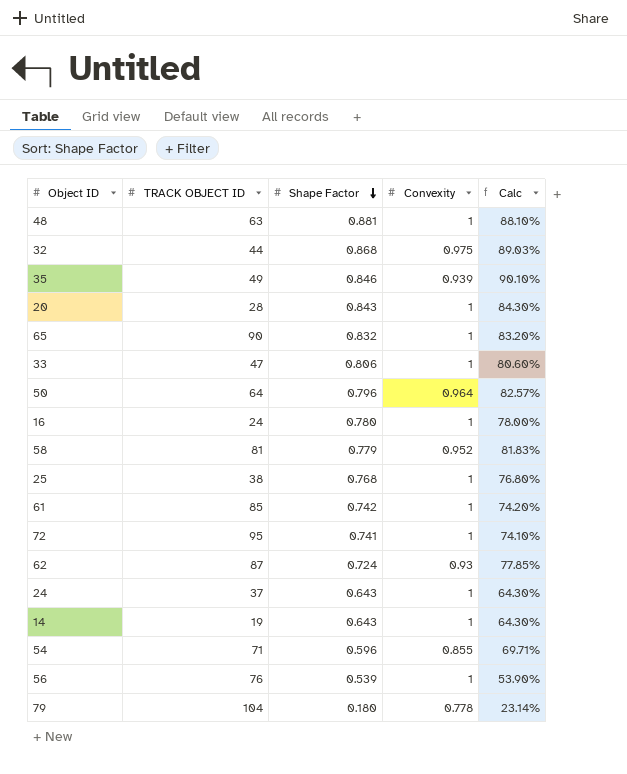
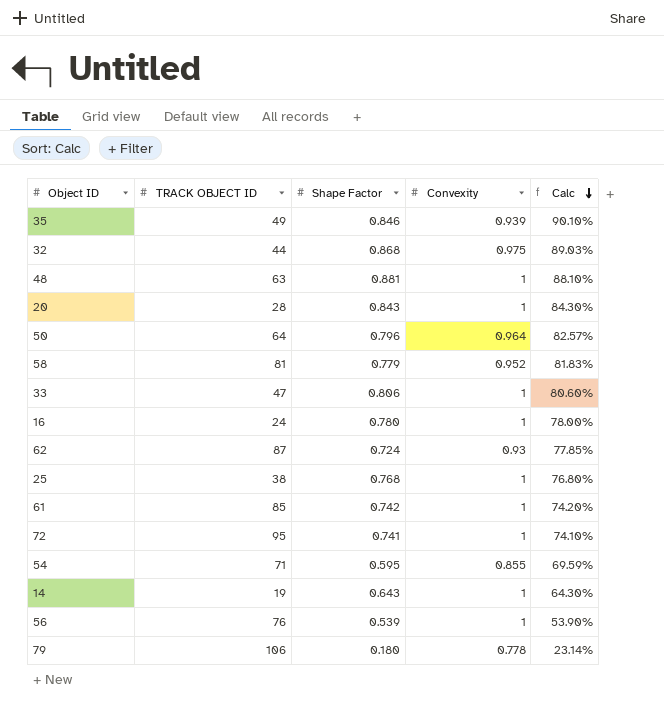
row order: Shape Factor descending -> Calc descending
row 65: 90 | 0.832 | 1 | 83.20% -> none
row 24: 37 | 0.643 | 1 | 64.30% -> none
54 | Shape Factor: 0.596 -> 0.595
54 | Calc: 69.71% -> 69.59%
79 | TRACK OBJECT ID: 104 -> 106

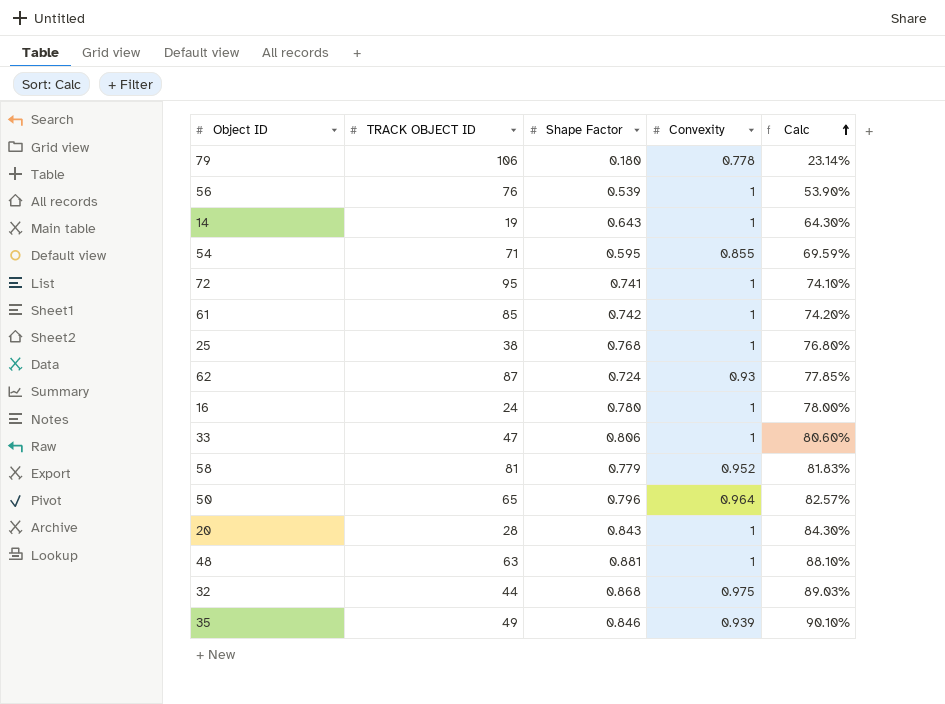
row order: Calc descending -> Calc ascending
50 | TRACK OBJECT ID: 64 -> 65

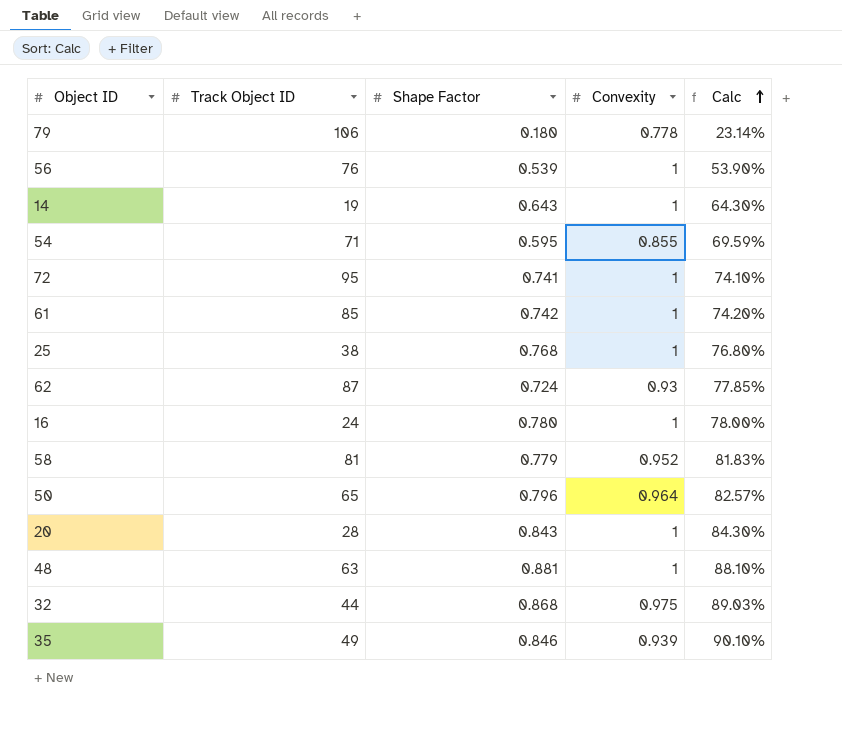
column name: TRACK OBJECT ID -> Track Object ID
row 33: 47 | 0.806 | 1 | 80.60% -> none

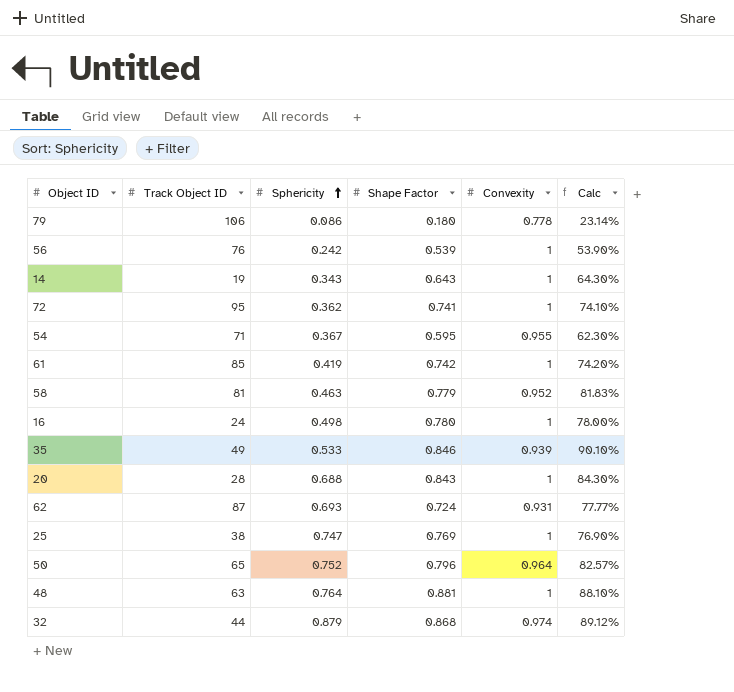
row order: Calc ascending -> Sphericity ascending
column Sphericity | position: none -> 3
54 | Convexity: 0.855 -> 0.955
54 | Calc: 69.59% -> 62.30%
62 | Convexity: 0.93 -> 0.931
62 | Calc: 77.85% -> 77.77%
25 | Shape Factor: 0.768 -> 0.769
25 | Calc: 76.80% -> 76.90%
32 | Convexity: 0.975 -> 0.974
32 | Calc: 89.03% -> 89.12%

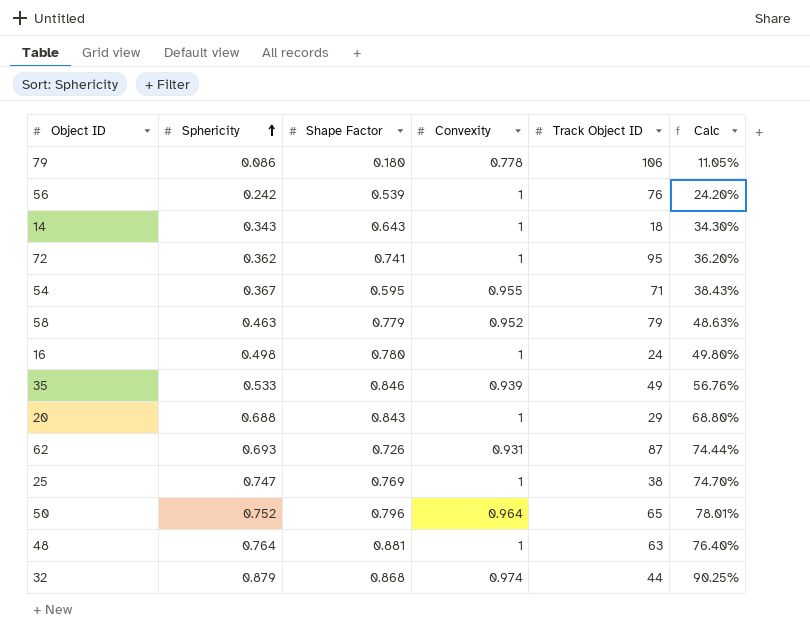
column Track Object ID | position: 2 -> 5
column Calc | formula: [Shape Factor] / [Convexity] -> [Sphericity] / [Convexity]
row 61: 85 | 0.419 | 0.742 | 1 | 74.20% -> none
14 | Track Object ID: 19 -> 18
58 | Track Object ID: 81 -> 79
20 | Track Object ID: 28 -> 29
62 | Shape Factor: 0.724 -> 0.726

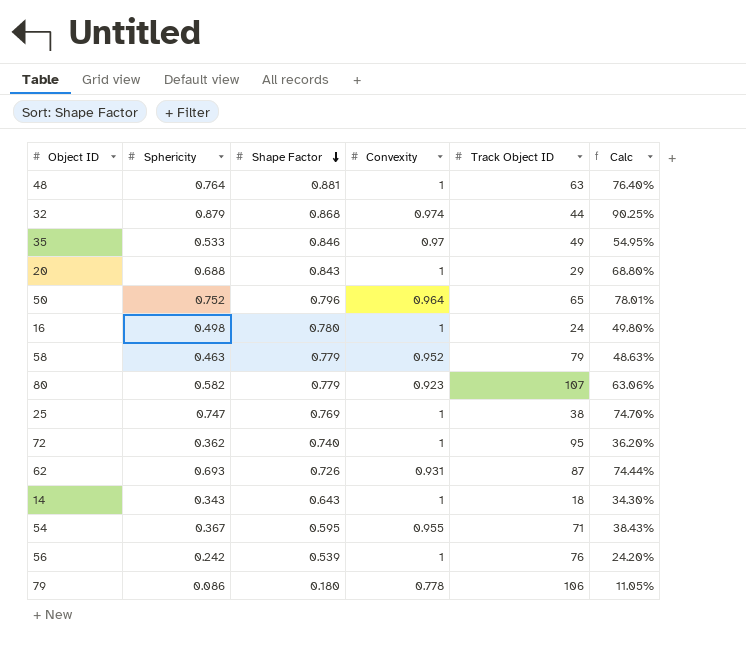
row order: Sphericity ascending -> Shape Factor descending
35 | Convexity: 0.939 -> 0.97
35 | Calc: 56.76% -> 54.95%
row 80: none -> 0.582 | 0.779 | 0.923 | 107 | 63.06%
72 | Shape Factor: 0.741 -> 0.740

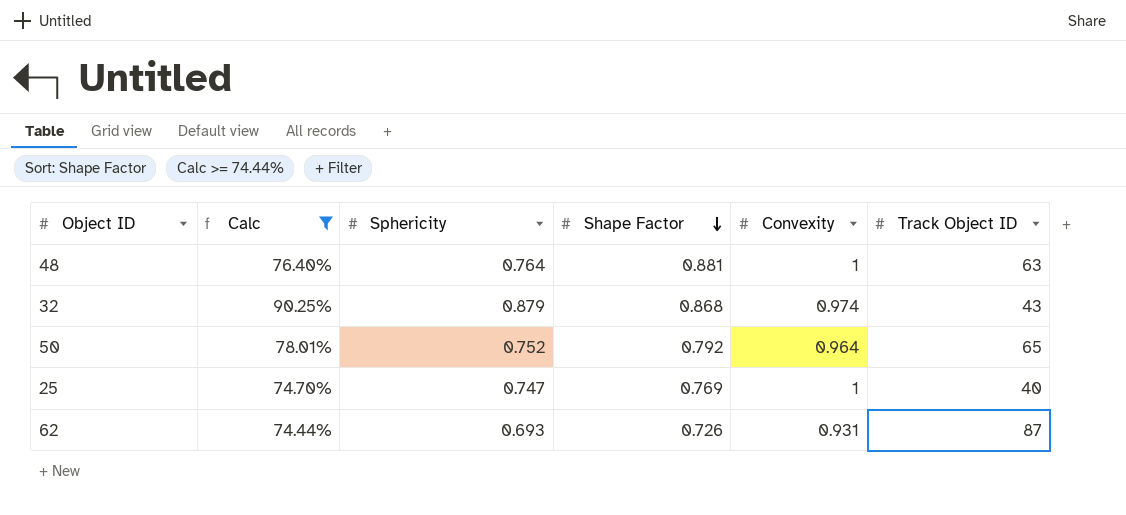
filter: none -> Calc >= 74.44%
column Calc | position: 6 -> 2
32 | Track Object ID: 44 -> 43
50 | Shape Factor: 0.796 -> 0.792
25 | Track Object ID: 38 -> 40

